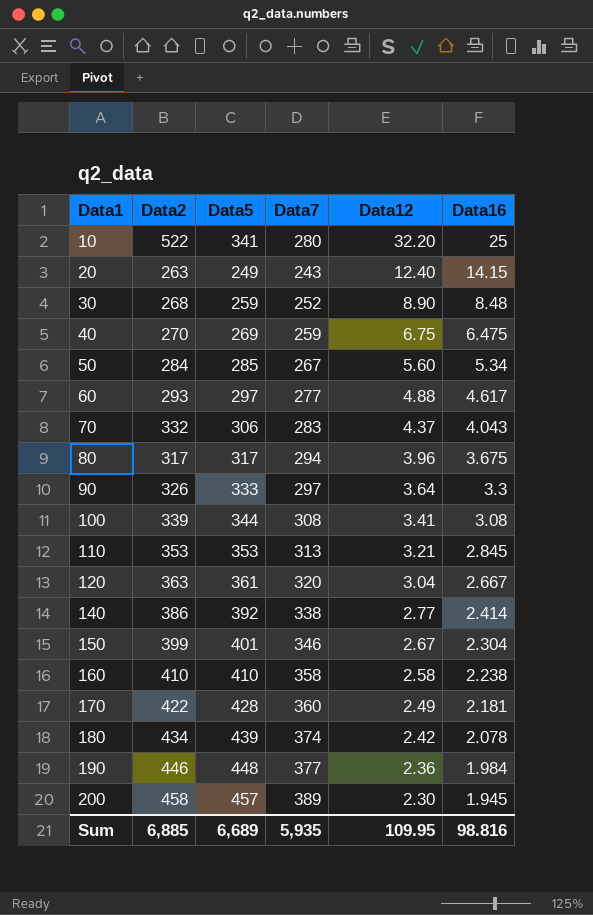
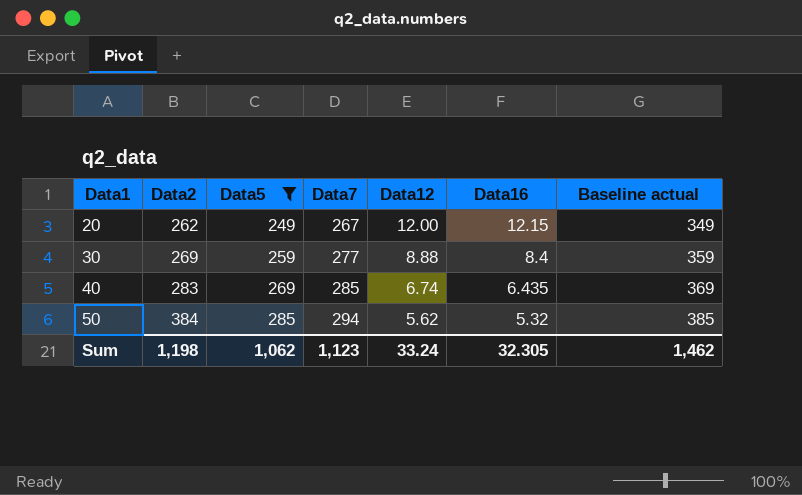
filter: none -> Data5 <= 285
column Baseline actual | formula: none -> [Data5] + 100
20 | Data2: 263 -> 262
20 | Data7: 243 -> 267
20 | Data12: 12.40 -> 12.00
20 | Data16: 14.15 -> 12.15
30 | Data2: 268 -> 269
30 | Data7: 252 -> 277
30 | Data12: 8.90 -> 8.88
30 | Data16: 8.48 -> 8.4
40 | Data2: 270 -> 283
40 | Data7: 259 -> 285
40 | Data12: 6.75 -> 6.74
40 | Data16: 6.475 -> 6.435
50 | Data2: 284 -> 384
50 | Data7: 267 -> 294
50 | Data12: 5.60 -> 5.62
50 | Data16: 5.34 -> 5.32
Sum | Data2: 6,885 -> 1,198
Sum | Data5: 6,689 -> 1,062
Sum | Data7: 5,935 -> 1,123
Sum | Data12: 109.95 -> 33.24
Sum | Data16: 98.816 -> 32.305

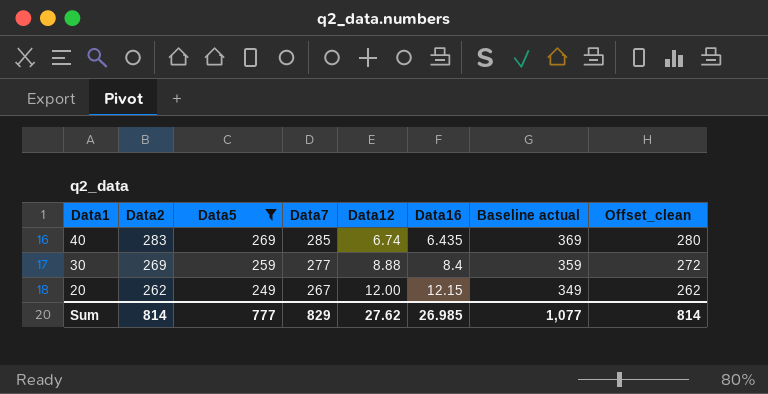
row order: Data1 ascending -> Data1 descending
column Offset_clean | formula: none -> [Data7] - 5
row 50: 384 | 285 | 294 | 5.62 | 5.32 | 385 -> none
Sum | Data2: 1,198 -> 814
Sum | Data5: 1,062 -> 777
Sum | Data7: 1,123 -> 829
Sum | Data12: 33.24 -> 27.62
Sum | Data16: 32.305 -> 26.985
Sum | Baseline actual: 1,462 -> 1,077

